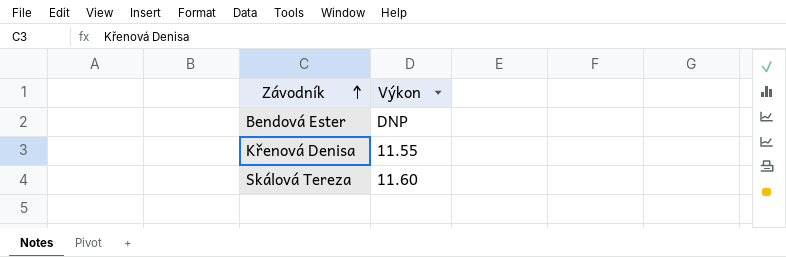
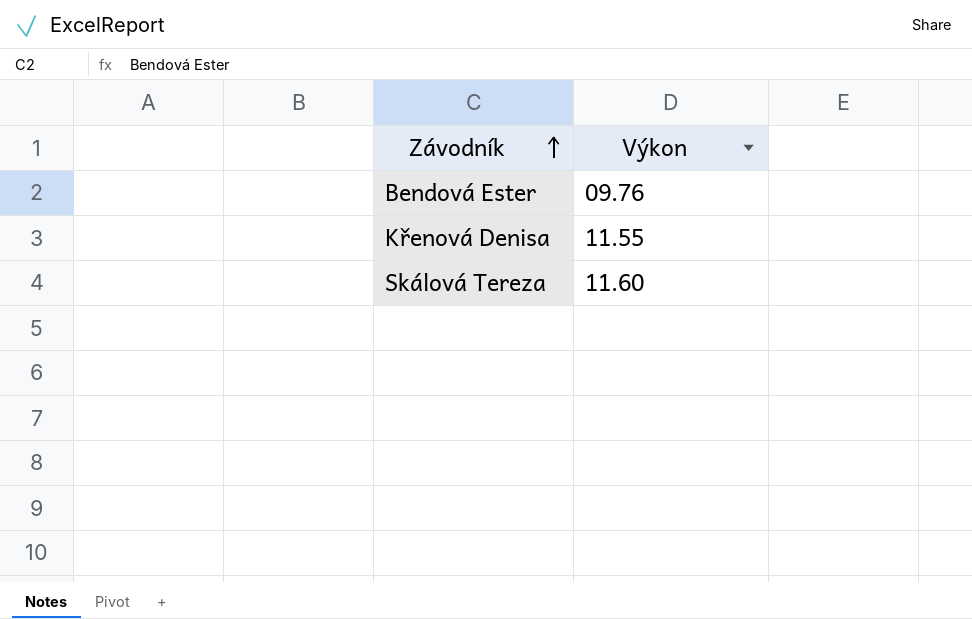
Bendová Ester | Výkon: DNP -> 09.76

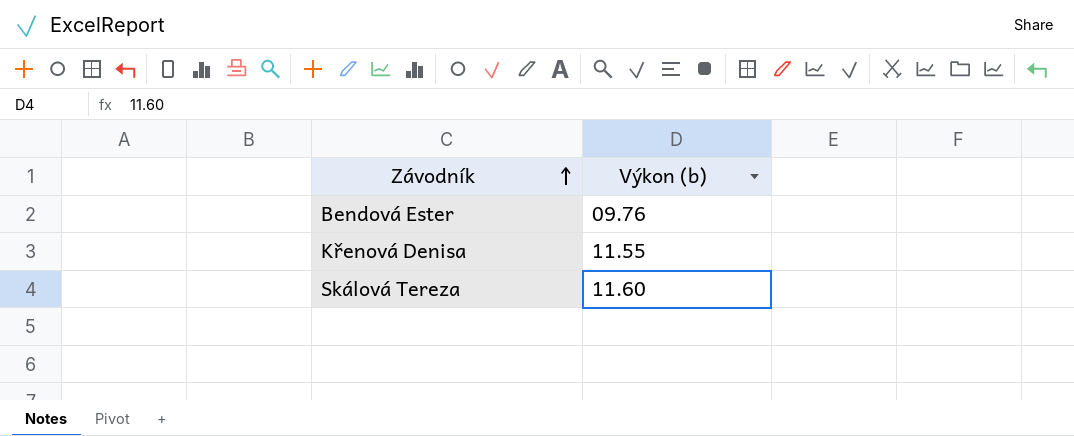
column name: Výkon -> Výkon (b)

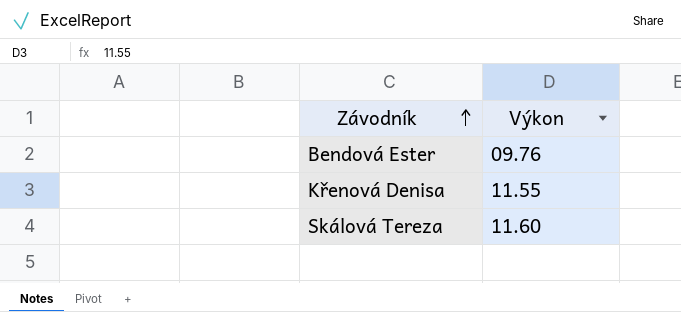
column name: Výkon (b) -> Výkon

